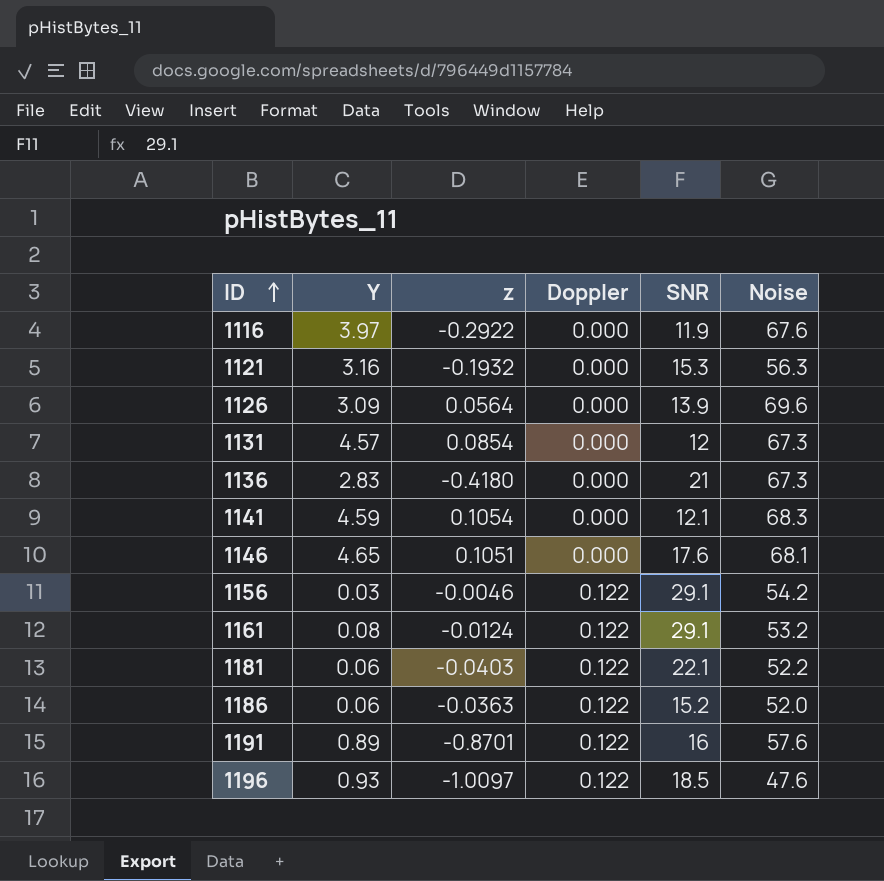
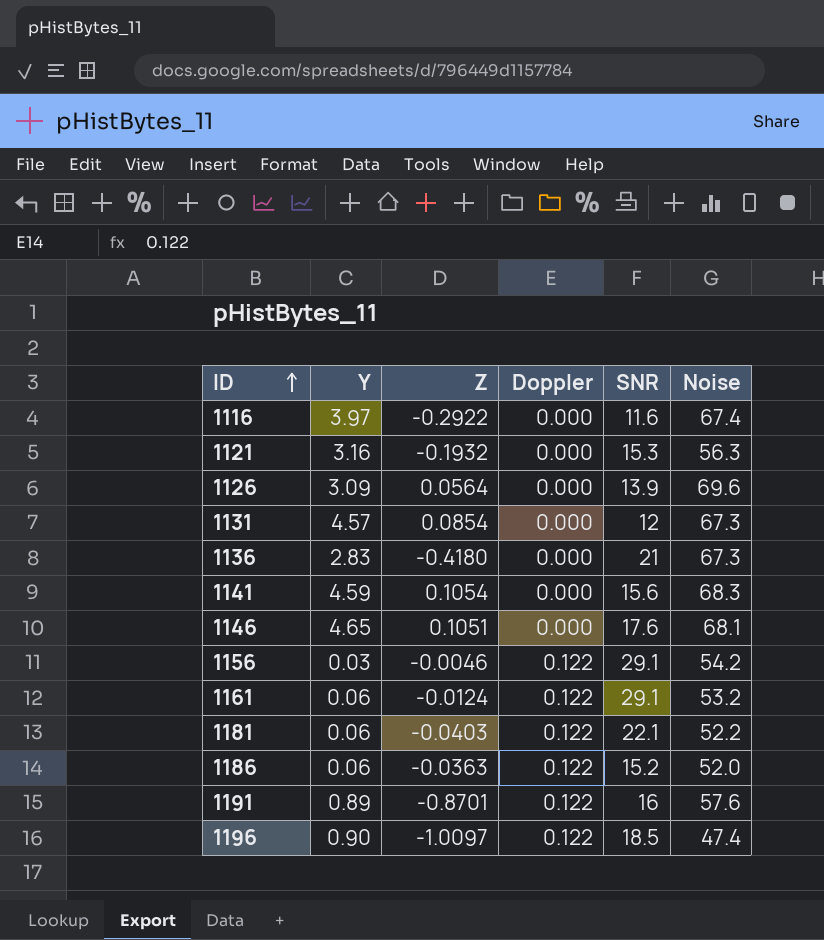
column name: z -> Z
1116 | SNR: 11.9 -> 11.6
1116 | Noise: 67.6 -> 67.4
1141 | SNR: 12.1 -> 15.6
1161 | Y: 0.08 -> 0.06
1196 | Y: 0.93 -> 0.90
1196 | Noise: 47.6 -> 47.4

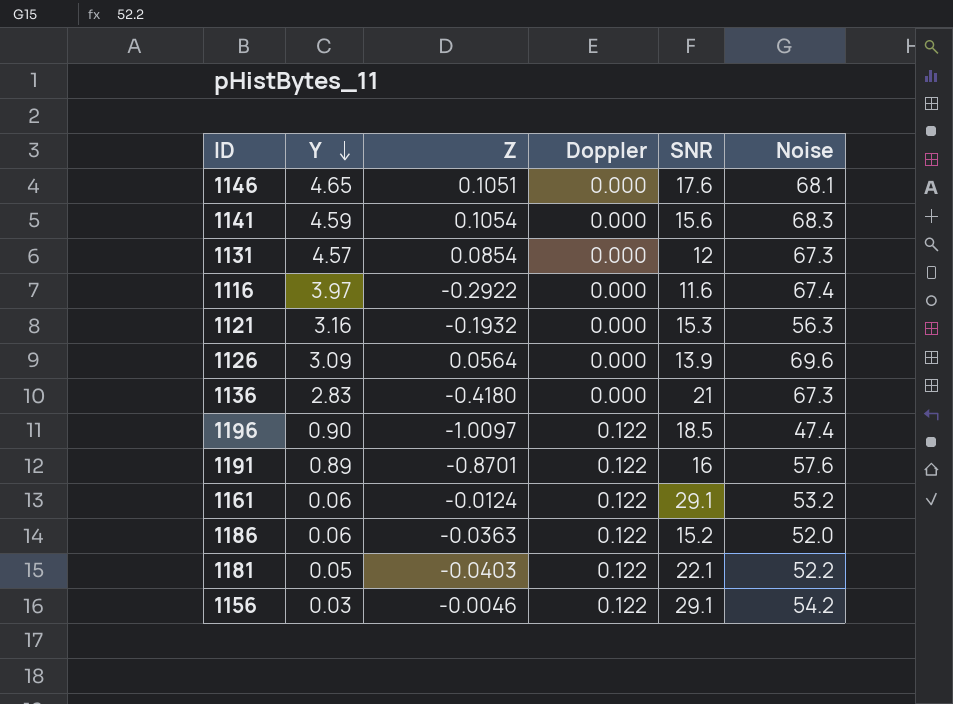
row order: ID ascending -> Y descending
1181 | Y: 0.06 -> 0.05

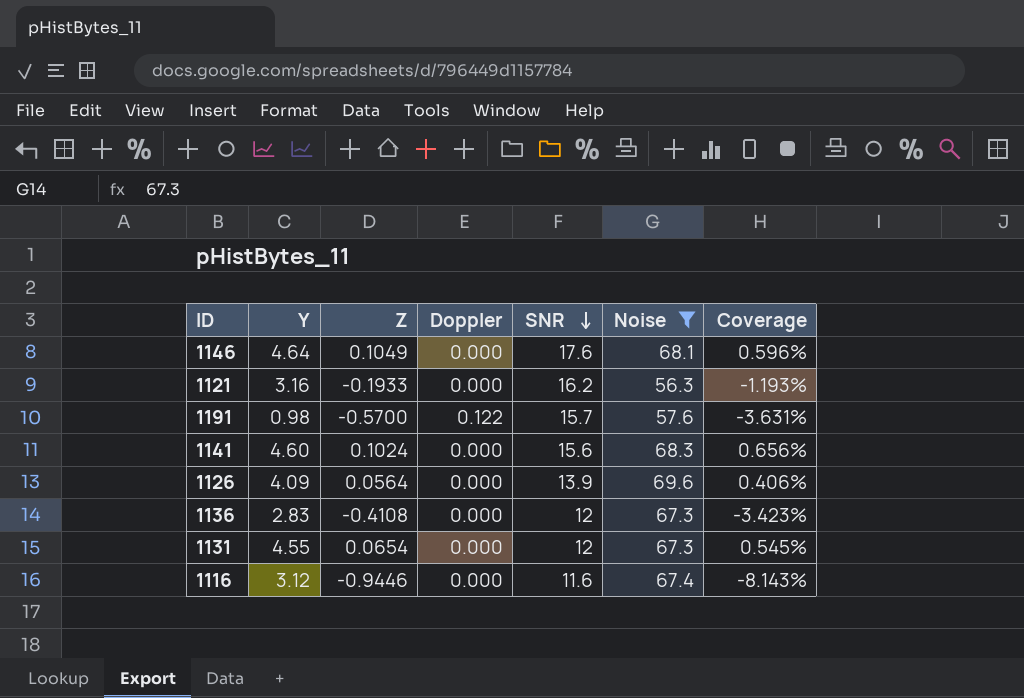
filter: none -> Noise >= 56.3
row order: Y descending -> SNR descending
column Coverage | formula: none -> [Z] / [SNR]
1146 | Y: 4.65 -> 4.64
1146 | Z: 0.1051 -> 0.1049
1121 | Z: -0.1932 -> -0.1933
1121 | SNR: 15.3 -> 16.2
1191 | Y: 0.89 -> 0.98
1191 | Z: -0.8701 -> -0.5700
1191 | SNR: 16 -> 15.7
1141 | Y: 4.59 -> 4.60
1141 | Z: 0.1054 -> 0.1024
1126 | Y: 3.09 -> 4.09
1136 | Z: -0.4180 -> -0.4108
1136 | SNR: 21 -> 12
1131 | Y: 4.57 -> 4.55
1131 | Z: 0.0854 -> 0.0654
1116 | Y: 3.97 -> 3.12
1116 | Z: -0.2922 -> -0.9446

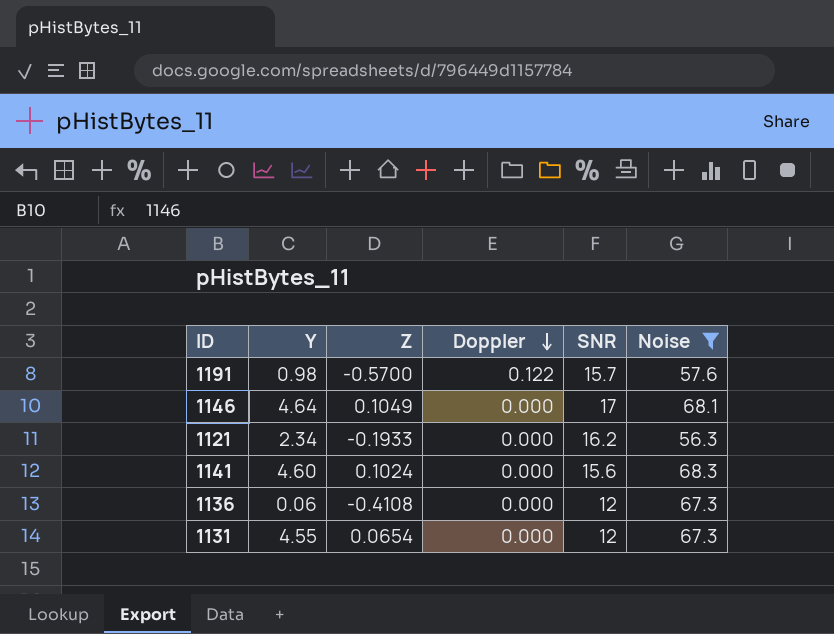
row order: SNR descending -> Doppler descending
column Coverage | formula: [Z] / [SNR] -> none
row 1126: 4.09 | 0.0564 | 0.000 | 13.9 | 69.6 | 0.406% -> none
row 1116: 3.12 | -0.9446 | 0.000 | 11.6 | 67.4 | -8.143% -> none
1146 | SNR: 17.6 -> 17
1121 | Y: 3.16 -> 2.34
1136 | Y: 2.83 -> 0.06

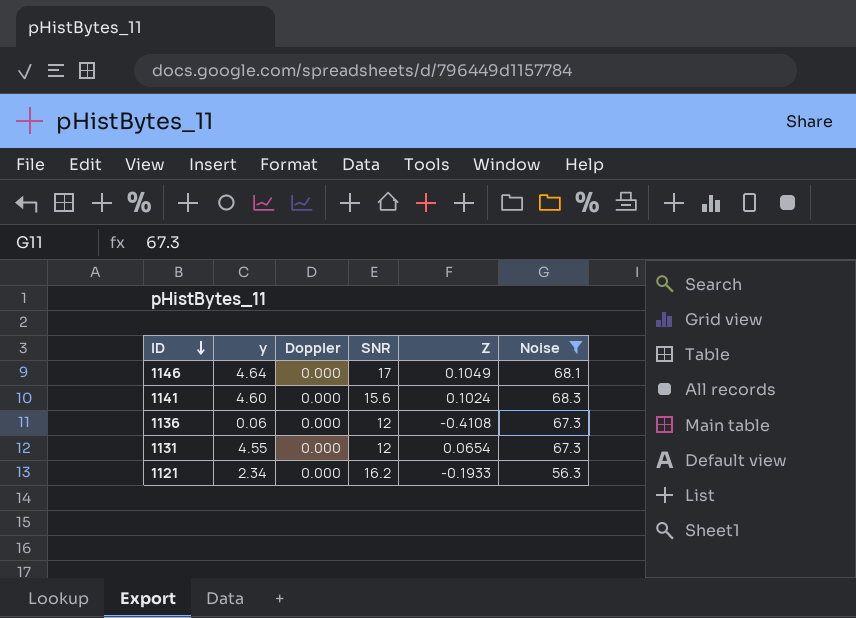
row order: Doppler descending -> ID descending
column name: Y -> y
column Z | position: 3 -> 5
row 1191: 0.98 | -0.5700 | 0.122 | 15.7 | 57.6 -> none

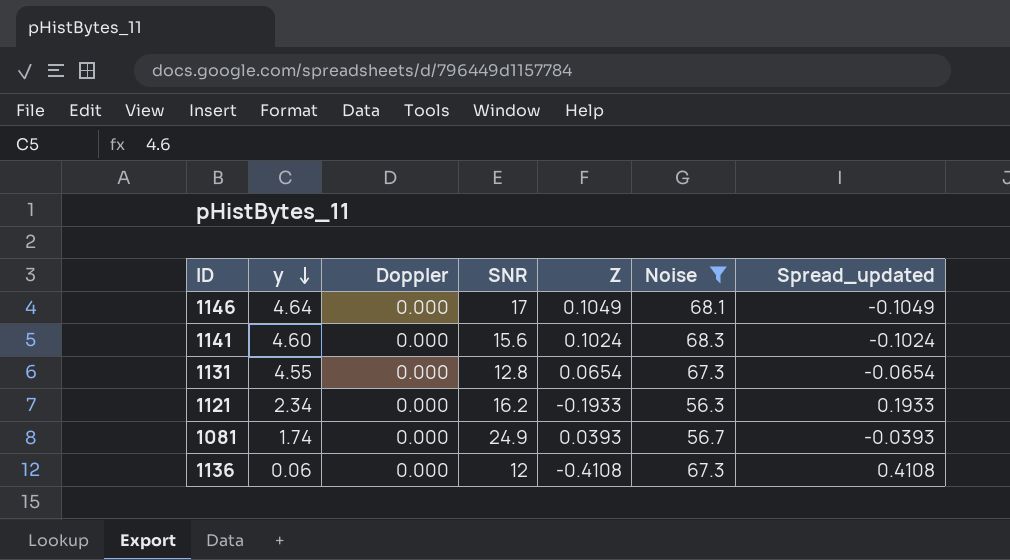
row order: ID descending -> y descending
column Spread_updated | formula: none -> [Doppler] - [Z]
1131 | SNR: 12 -> 12.8
row 1081: none -> 1.74 | 0.000 | 24.9 | 0.0393 | 56.7 | -0.0393

